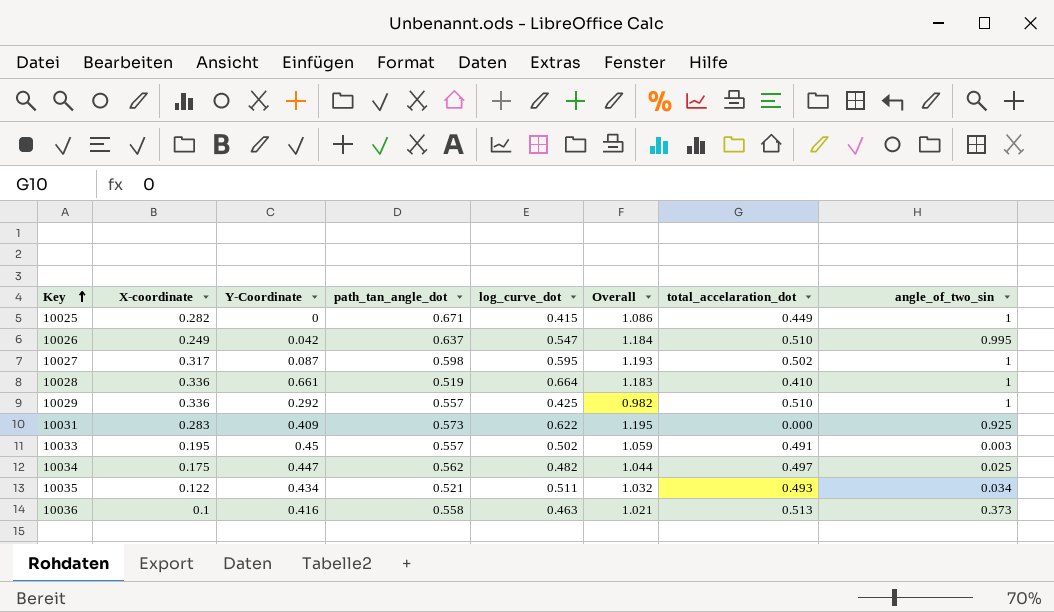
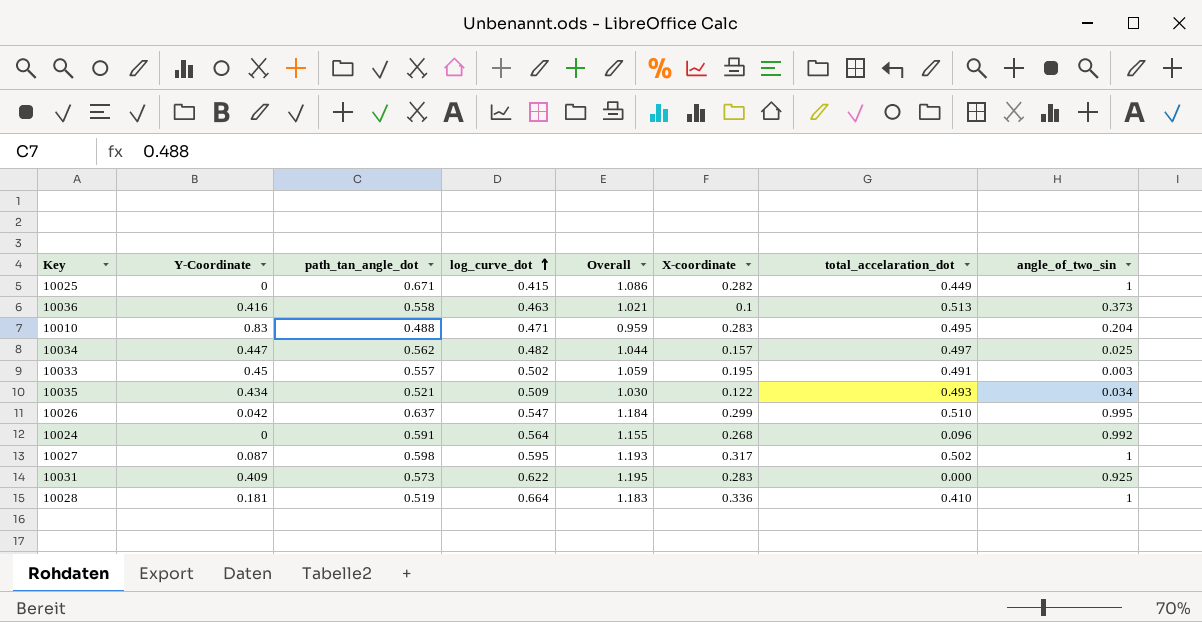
row order: Key ascending -> log_curve_dot ascending
column X-coordinate | position: 2 -> 6
row 10029: 0.336 | 0.292 | 0.557 | 0.425 | 0.982 | 0.510 | 1 -> none
row 10010: none -> 0.83 | 0.488 | 0.471 | 0.959 | 0.283 | 0.495 | 0.204
10034 | X-coordinate: 0.175 -> 0.157
10035 | log_curve_dot: 0.511 -> 0.509
10035 | Overall: 1.032 -> 1.030
10026 | X-coordinate: 0.249 -> 0.299
row 10024: none -> 0 | 0.591 | 0.564 | 1.155 | 0.268 | 0.096 | 0.992
10028 | Y-Coordinate: 0.661 -> 0.181

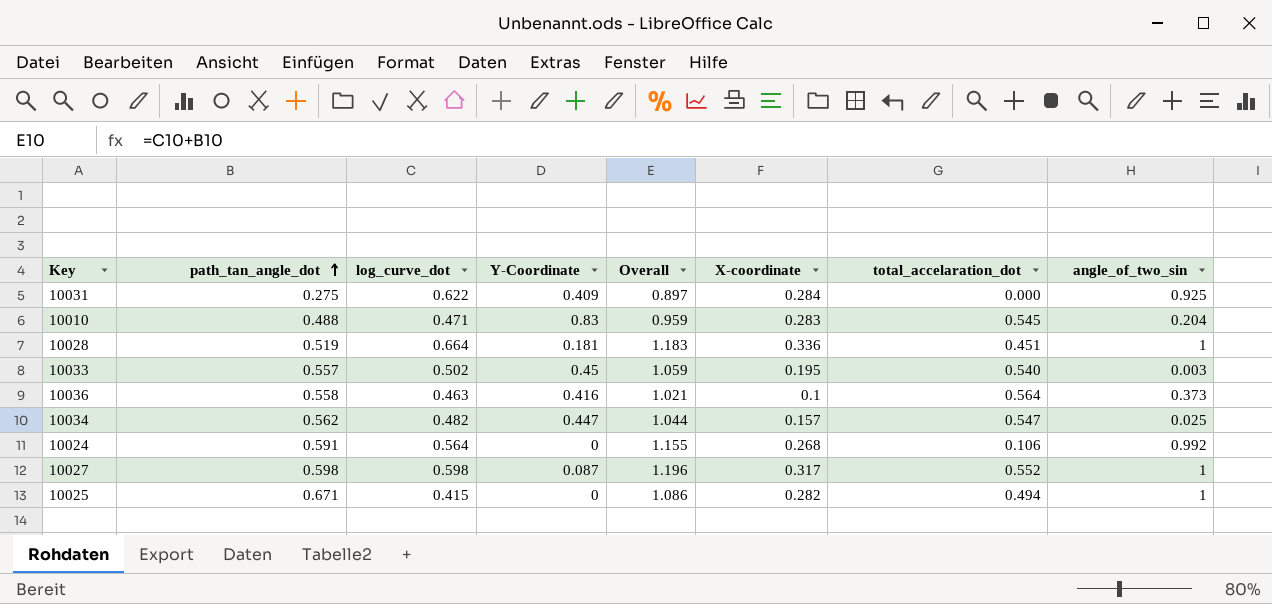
row order: log_curve_dot ascending -> path_tan_angle_dot ascending
column Y-Coordinate | position: 2 -> 4
row 10035: 0.434 | 0.521 | 0.509 | 1.030 | 0.122 | 0.493 | 0.034 -> none
row 10026: 0.042 | 0.637 | 0.547 | 1.184 | 0.299 | 0.510 | 0.995 -> none
10031 | path_tan_angle_dot: 0.573 -> 0.275
10031 | Overall: 1.195 -> 0.897
10031 | X-coordinate: 0.283 -> 0.284
10010 | total_accelaration_dot: 0.495 -> 0.545
10028 | total_accelaration_dot: 0.410 -> 0.451
10033 | total_accelaration_dot: 0.491 -> 0.540
10036 | total_accelaration_dot: 0.513 -> 0.564
10034 | total_accelaration_dot: 0.497 -> 0.547
10024 | total_accelaration_dot: 0.096 -> 0.106
10027 | log_curve_dot: 0.595 -> 0.598
10027 | Overall: 1.193 -> 1.196
10027 | total_accelaration_dot: 0.502 -> 0.552
10025 | total_accelaration_dot: 0.449 -> 0.494

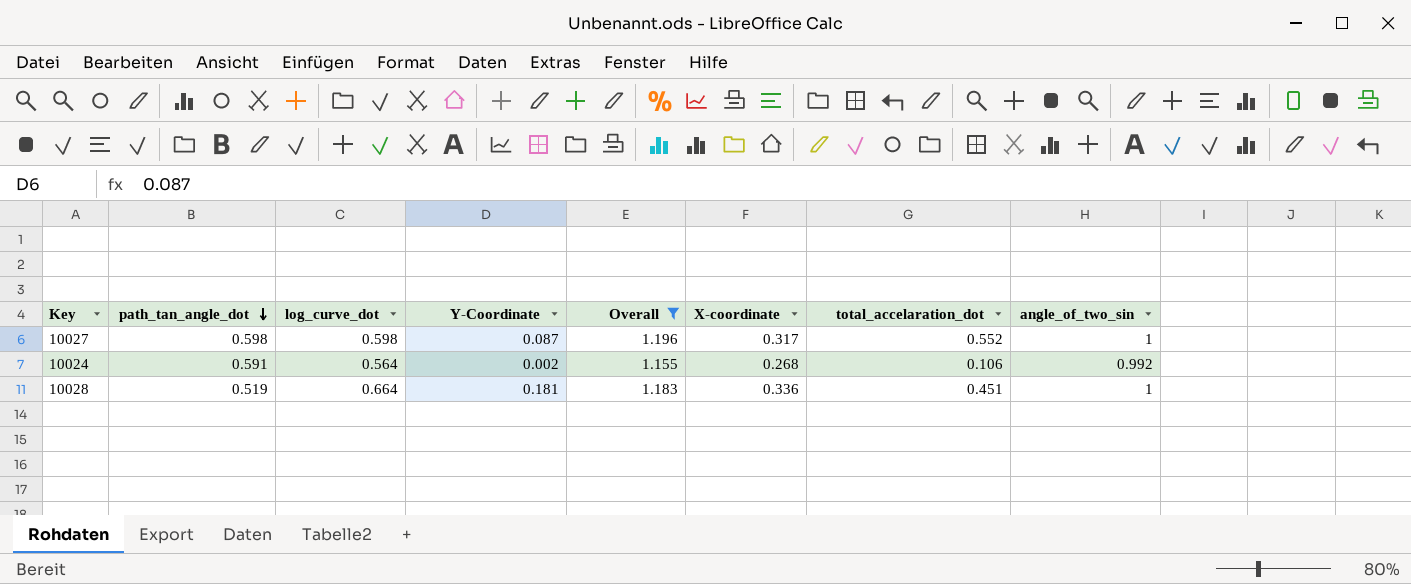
filter: none -> Overall >= 1.155
row order: path_tan_angle_dot ascending -> path_tan_angle_dot descending
10024 | Y-Coordinate: 0 -> 0.002

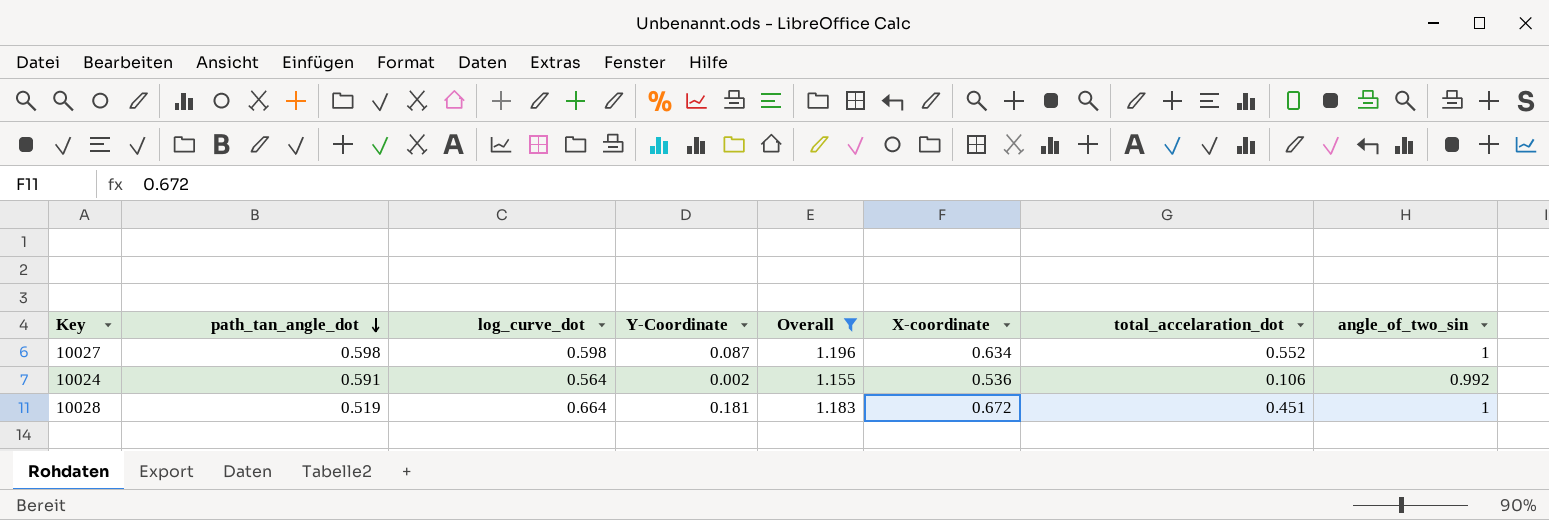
10027 | X-coordinate: 0.317 -> 0.634
10024 | X-coordinate: 0.268 -> 0.536
10028 | X-coordinate: 0.336 -> 0.672

